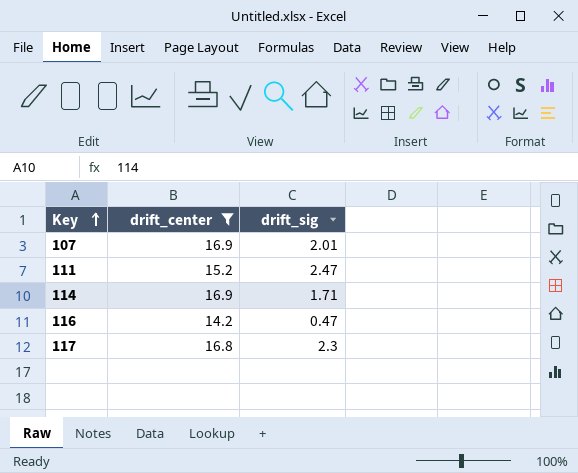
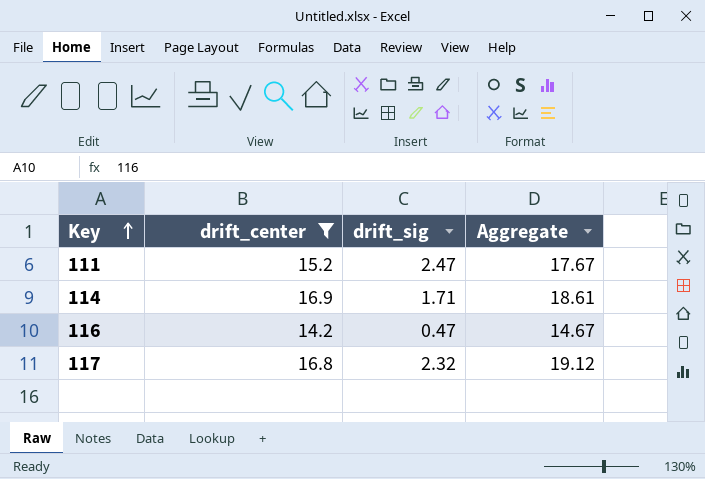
column Aggregate | formula: none -> [drift_center] + [drift_sig]
row 107: 16.9 | 2.01 -> none
117 | drift_sig: 2.3 -> 2.32

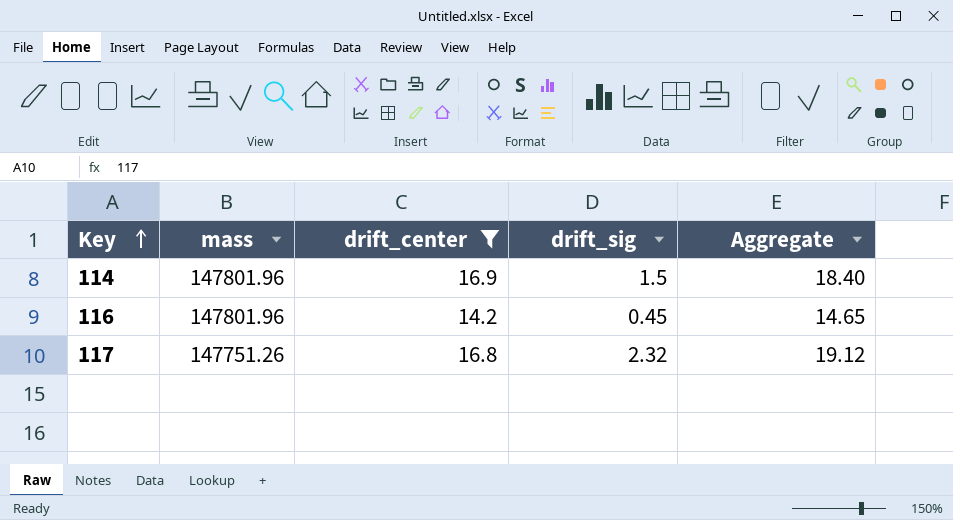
column mass | position: none -> 2
row 111: 15.2 | 2.47 | 17.67 -> none
114 | drift_sig: 1.71 -> 1.5
114 | Aggregate: 18.61 -> 18.40
116 | drift_sig: 0.47 -> 0.45
116 | Aggregate: 14.67 -> 14.65

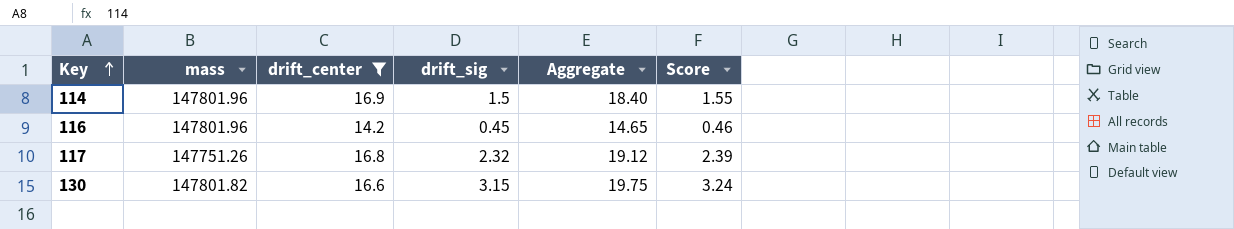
column Score | formula: none -> [drift_sig] * 1.03
row 130: none -> 147801.82 | 16.6 | 3.15 | 19.75 | 3.24

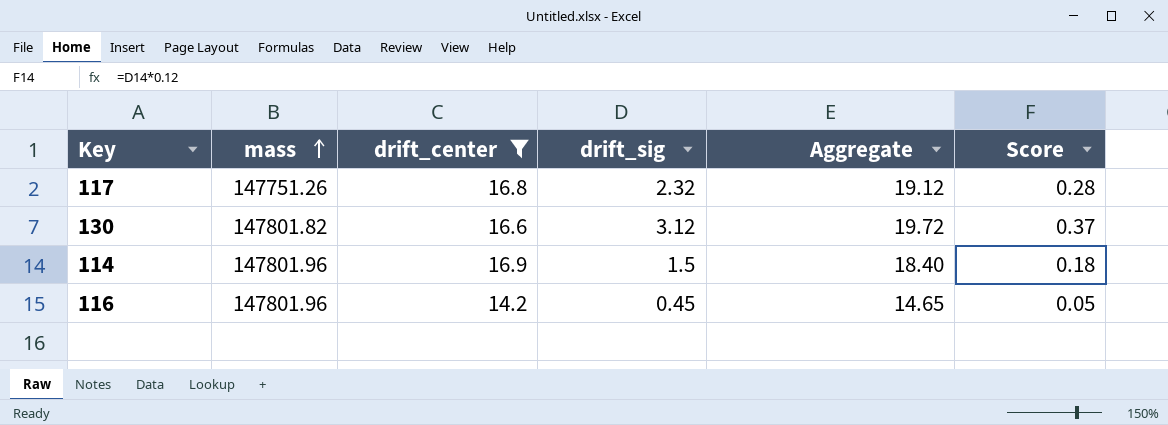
row order: Key ascending -> mass ascending
column Score | formula: [drift_sig] * 1.03 -> [drift_sig] * 0.12
130 | drift_sig: 3.15 -> 3.12
130 | Aggregate: 19.75 -> 19.72

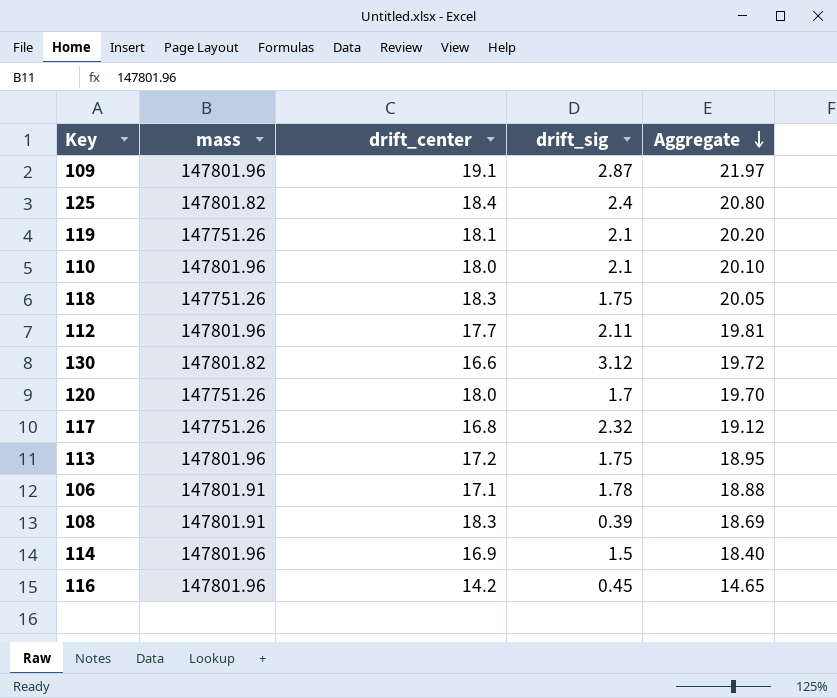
filter: drift_center <= 16.9 -> none
row order: mass ascending -> Aggregate descending
column Score | formula: [drift_sig] * 0.12 -> none

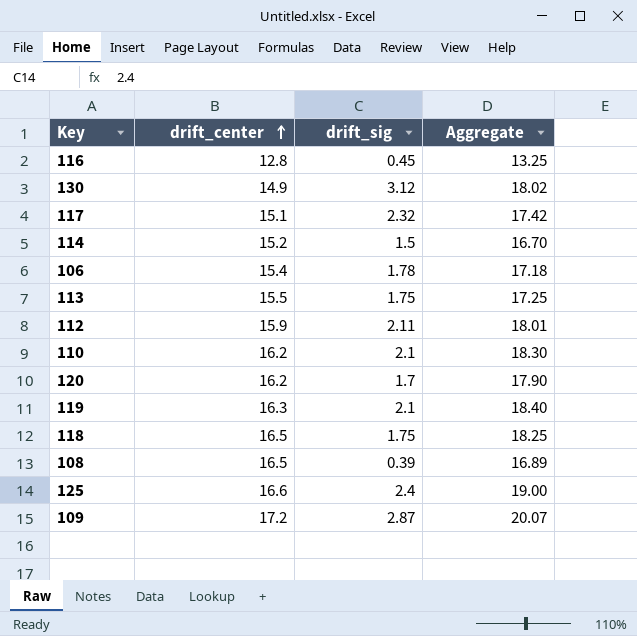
row order: Aggregate descending -> drift_center ascending
column mass | position: 2 -> none
116 | drift_center: 14.2 -> 12.8
116 | Aggregate: 14.65 -> 13.25
130 | drift_center: 16.6 -> 14.9
130 | Aggregate: 19.72 -> 18.02
117 | drift_center: 16.8 -> 15.1
117 | Aggregate: 19.12 -> 17.42
114 | drift_center: 16.9 -> 15.2
114 | Aggregate: 18.40 -> 16.70
106 | drift_center: 17.1 -> 15.4
106 | Aggregate: 18.88 -> 17.18
113 | drift_center: 17.2 -> 15.5
113 | Aggregate: 18.95 -> 17.25
112 | drift_center: 17.7 -> 15.9
112 | Aggregate: 19.81 -> 18.01
110 | drift_center: 18.0 -> 16.2
110 | Aggregate: 20.10 -> 18.30
120 | drift_center: 18.0 -> 16.2
120 | Aggregate: 19.70 -> 17.90
119 | drift_center: 18.1 -> 16.3
119 | Aggregate: 20.20 -> 18.40
118 | drift_center: 18.3 -> 16.5
118 | Aggregate: 20.05 -> 18.25
108 | drift_center: 18.3 -> 16.5
108 | Aggregate: 18.69 -> 16.89
125 | drift_center: 18.4 -> 16.6
125 | Aggregate: 20.80 -> 19.00
109 | drift_center: 19.1 -> 17.2
109 | Aggregate: 21.97 -> 20.07

